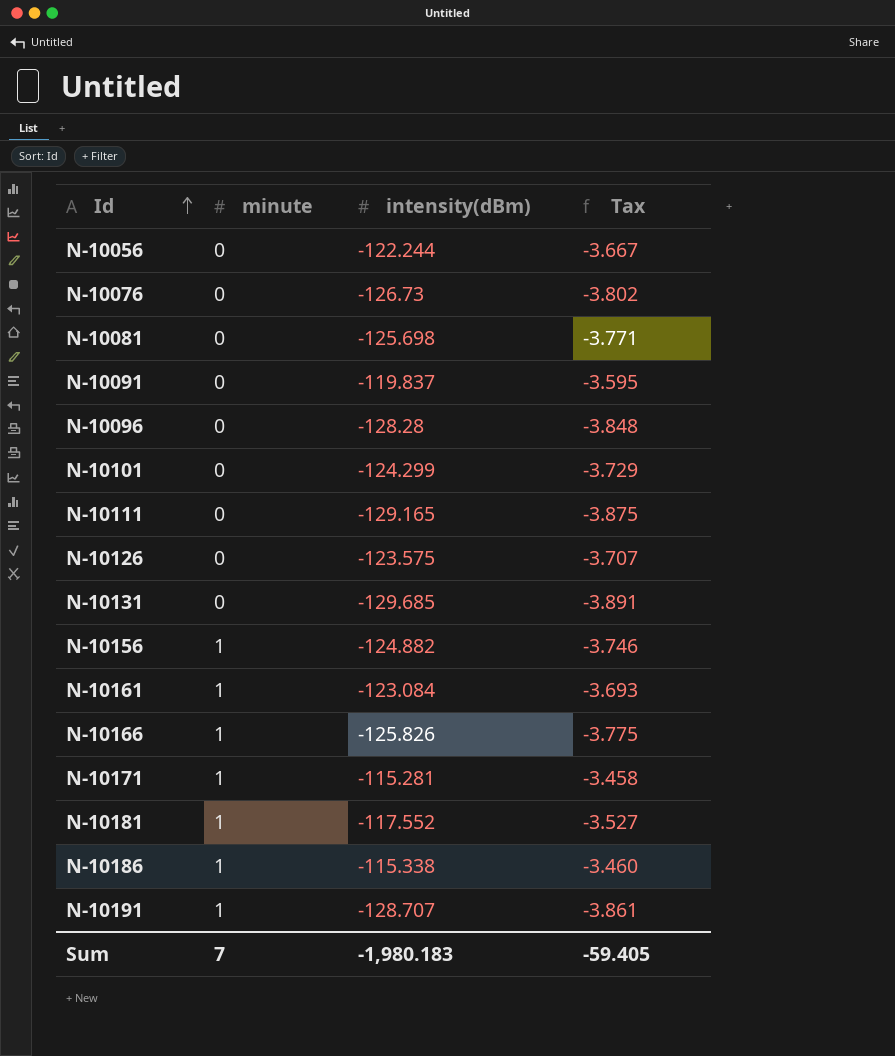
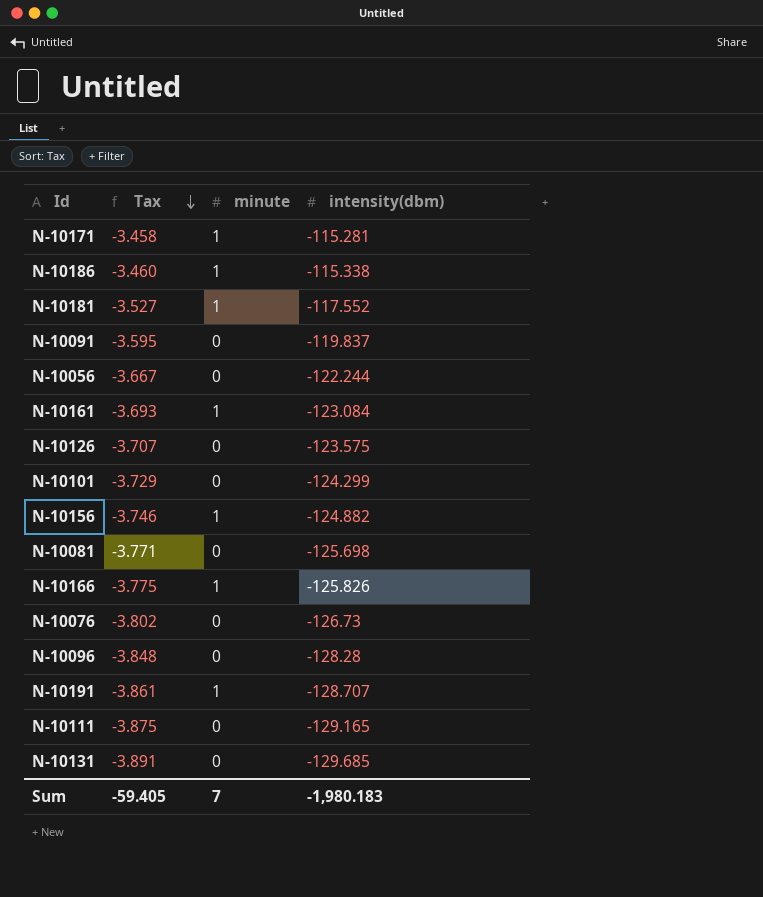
row order: Id ascending -> Tax descending
column Tax | position: 4 -> 2
column name: intensity(dBm) -> intensity(dbm)

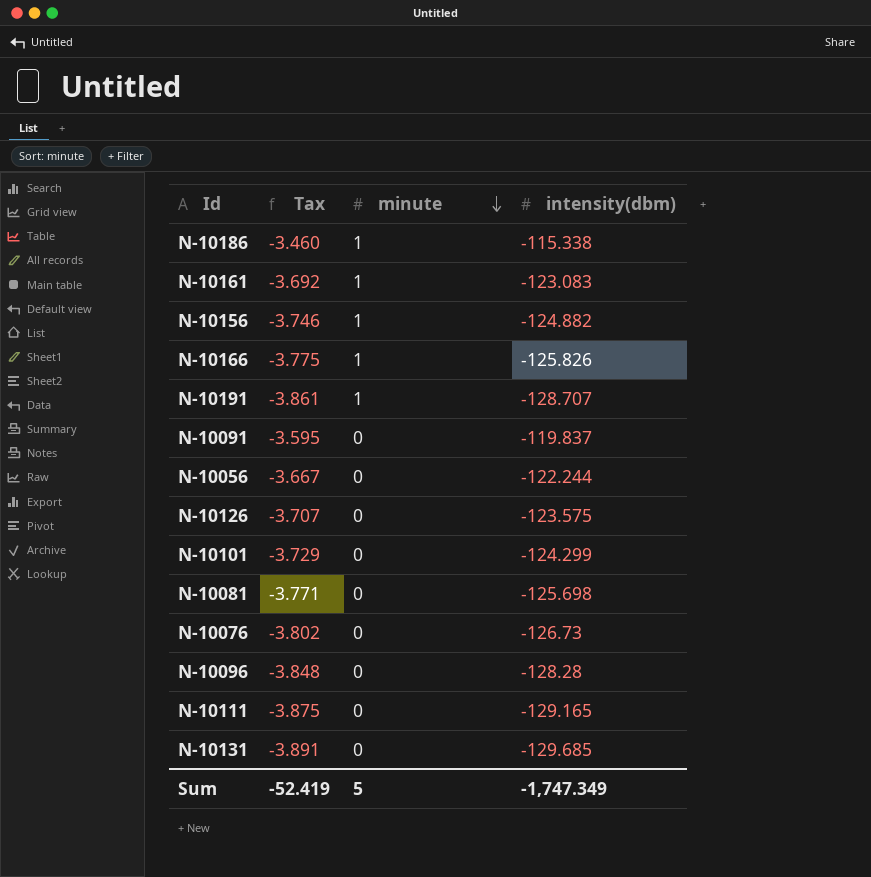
row order: Tax descending -> minute descending
row N-10171: -3.458 | 1 | -115.281 -> none
row N-10181: -3.527 | 1 | -117.552 -> none
N-10161 | Tax: -3.693 -> -3.692
N-10161 | intensity(dbm): -123.084 -> -123.083
Sum | Tax: -59.405 -> -52.419
Sum | minute: 7 -> 5
Sum | intensity(dbm): -1,980.183 -> -1,747.349

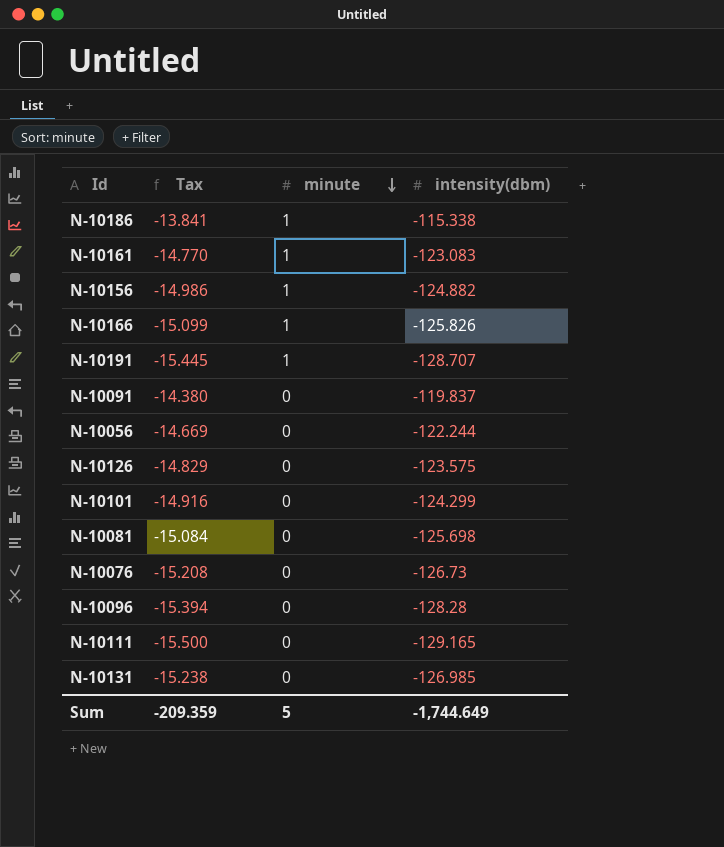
column Tax | formula: [intensity(dbm)] * 0.03 -> [intensity(dbm)] * 0.12
N-10131 | intensity(dbm): -129.685 -> -126.985
Sum | Tax: -52.419 -> -209.359
Sum | intensity(dbm): -1,747.349 -> -1,744.649

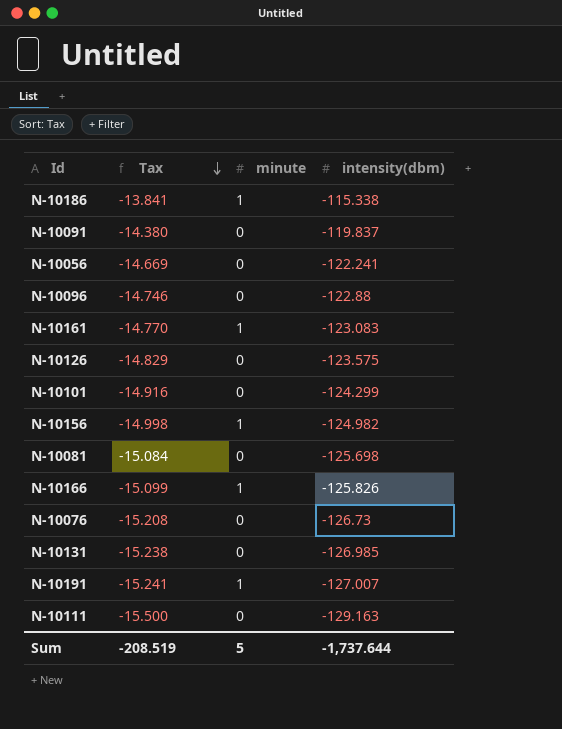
row order: minute descending -> Tax descending
N-10056 | intensity(dbm): -122.244 -> -122.241
N-10096 | Tax: -15.394 -> -14.746
N-10096 | intensity(dbm): -128.28 -> -122.88
N-10156 | Tax: -14.986 -> -14.998
N-10156 | intensity(dbm): -124.882 -> -124.982
N-10191 | Tax: -15.445 -> -15.241
N-10191 | intensity(dbm): -128.707 -> -127.007
N-10111 | intensity(dbm): -129.165 -> -129.163
Sum | Tax: -209.359 -> -208.519
Sum | intensity(dbm): -1,744.649 -> -1,737.644

